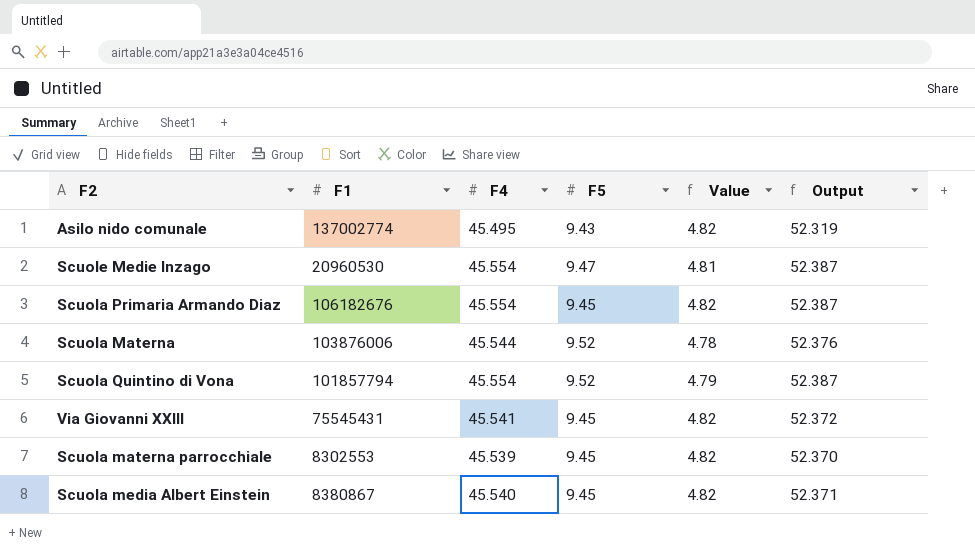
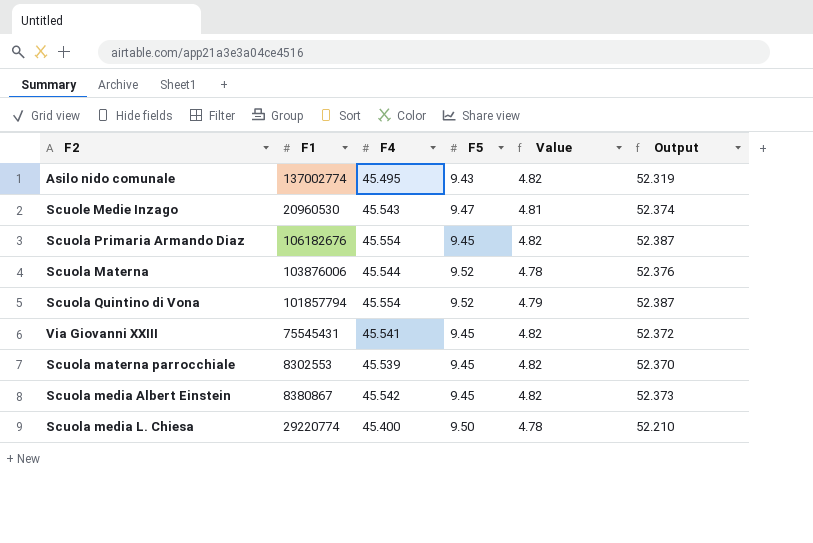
Scuole Medie Inzago | F4: 45.554 -> 45.543
Scuole Medie Inzago | Output: 52.387 -> 52.374
Scuola media Albert Einstein | F4: 45.540 -> 45.542
Scuola media Albert Einstein | Output: 52.371 -> 52.373
row Scuola media L. Chiesa: none -> 29220774 | 45.400 | 9.50 | 4.78 | 52.210

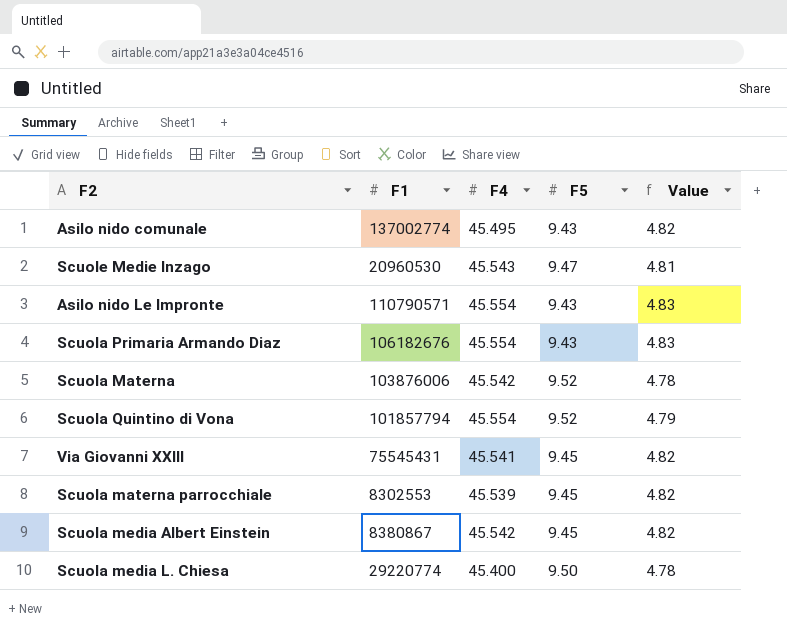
column Output | formula: [F4] * 1.15 -> none
row Asilo nido Le Impronte: none -> 110790571 | 45.554 | 9.43 | 4.83
Scuola Primaria Armando Diaz | F5: 9.45 -> 9.43
Scuola Primaria Armando Diaz | Value: 4.82 -> 4.83
Scuola Materna | F4: 45.544 -> 45.542

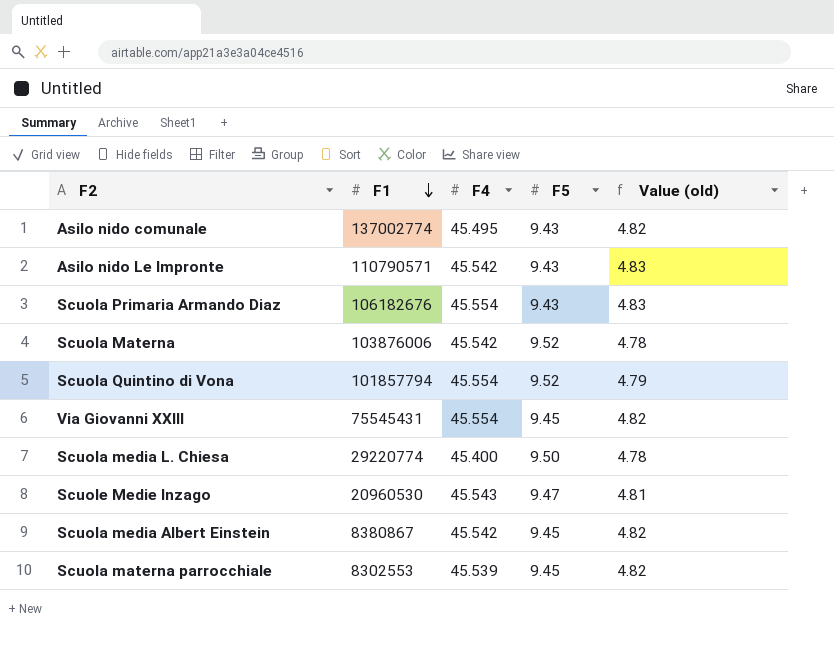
row order: none -> F1 descending
column name: Value -> Value (old)
Asilo nido Le Impronte | F4: 45.554 -> 45.542
Via Giovanni XXIII | F4: 45.541 -> 45.554

